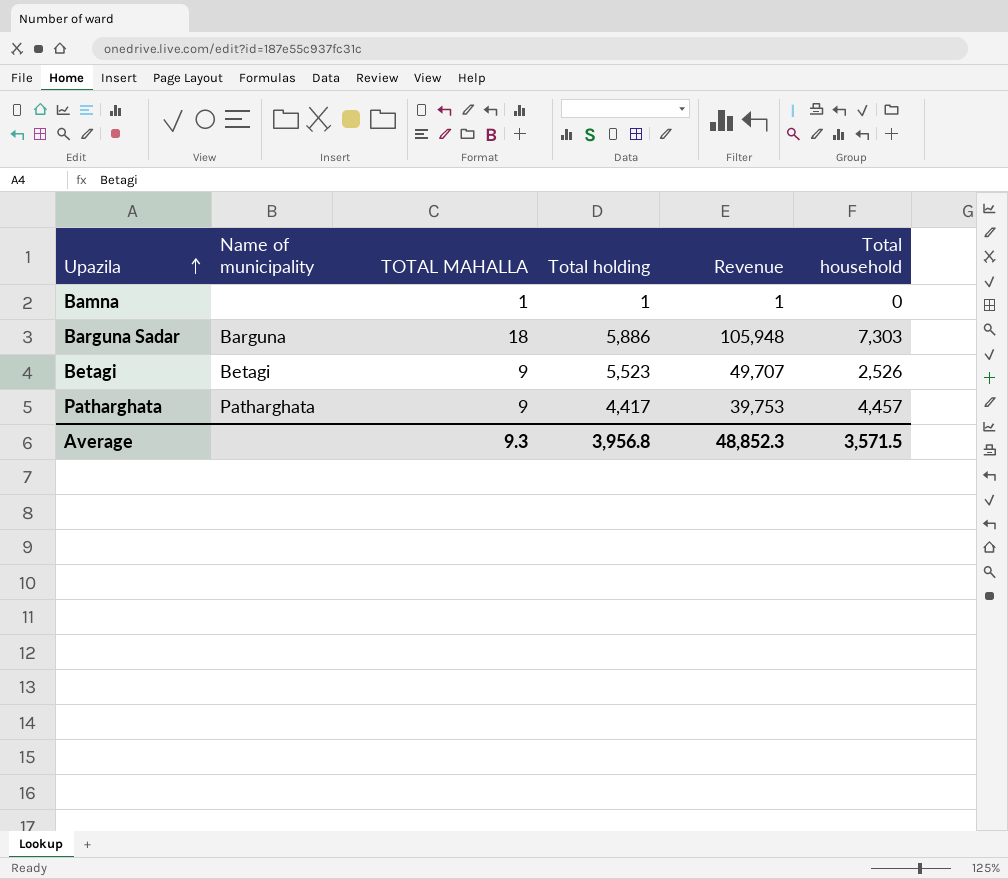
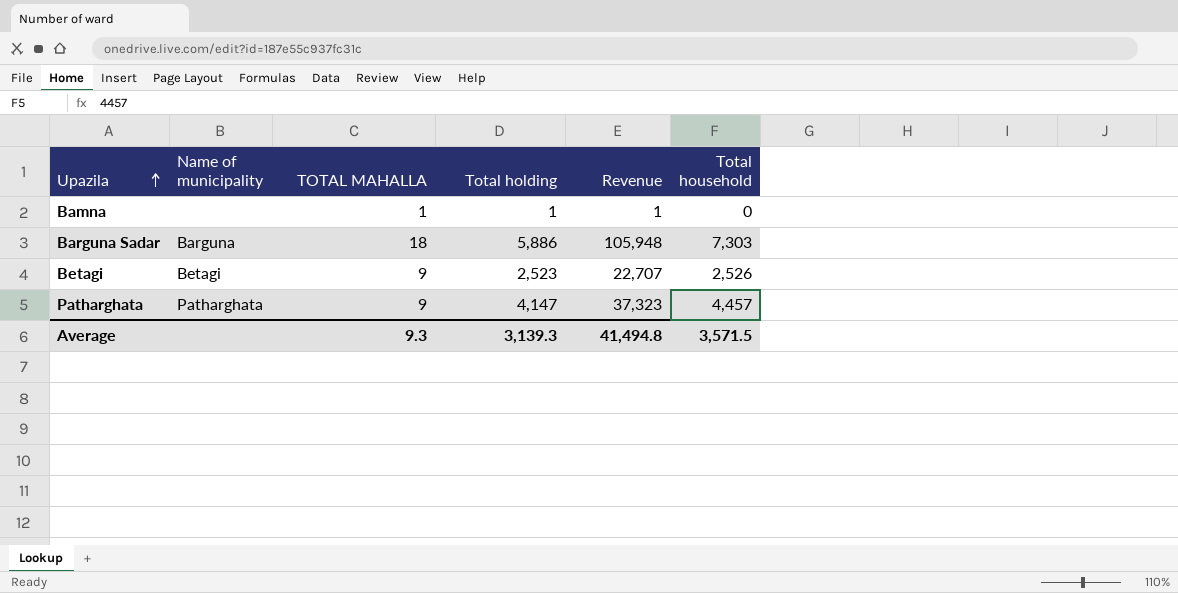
Betagi | Total holding: 5,523 -> 2,523
Betagi | Revenue: 49,707 -> 22,707
Patharghata | Total holding: 4,417 -> 4,147
Patharghata | Revenue: 39,753 -> 37,323
Average | Total holding: 3,956.8 -> 3,139.3
Average | Revenue: 48,852.3 -> 41,494.8

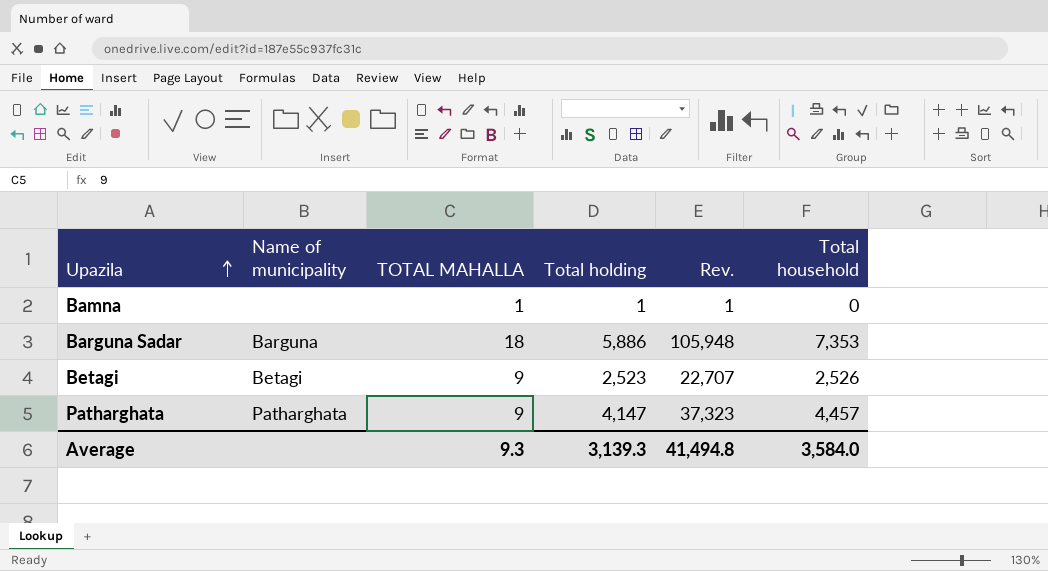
column name: Revenue -> Rev.
Barguna Sadar | Total household: 7,303 -> 7,353
Average | Total household: 3,571.5 -> 3,584.0

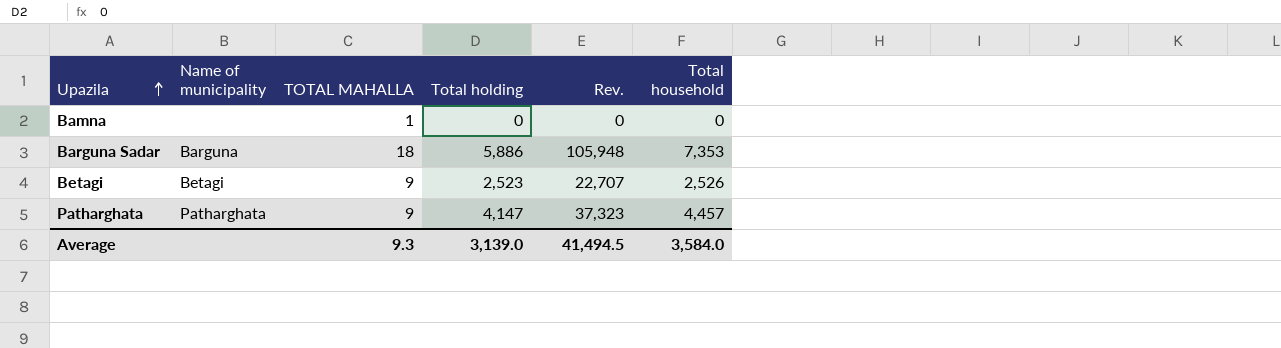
Bamna | Total holding: 1 -> 0
Bamna | Rev.: 1 -> 0
Average | Total holding: 3,139.3 -> 3,139.0
Average | Rev.: 41,494.8 -> 41,494.5

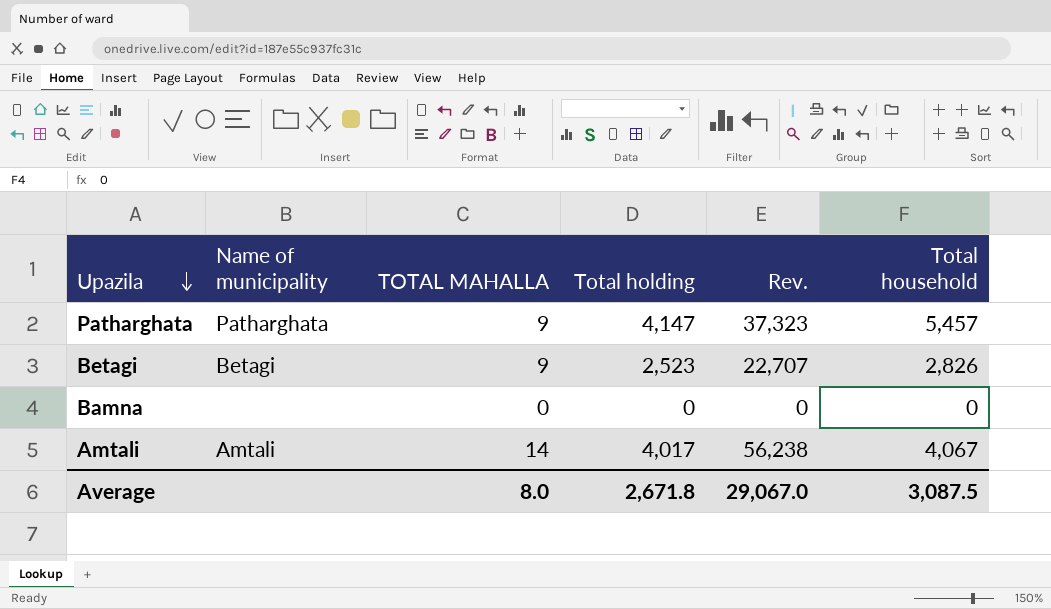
row order: Upazila ascending -> Upazila descending
row Barguna Sadar: Barguna | 18 | 5,886 | 105,948 | 7,353 -> none
Patharghata | Total household: 4,457 -> 5,457
Betagi | Total household: 2,526 -> 2,826
Bamna | TOTAL MAHALLA: 1 -> 0
row Amtali: none -> Amtali | 14 | 4,017 | 56,238 | 4,067
Average | TOTAL MAHALLA: 9.3 -> 8.0
Average | Total holding: 3,139.0 -> 2,671.8
Average | Rev.: 41,494.5 -> 29,067.0
Average | Total household: 3,584.0 -> 3,087.5

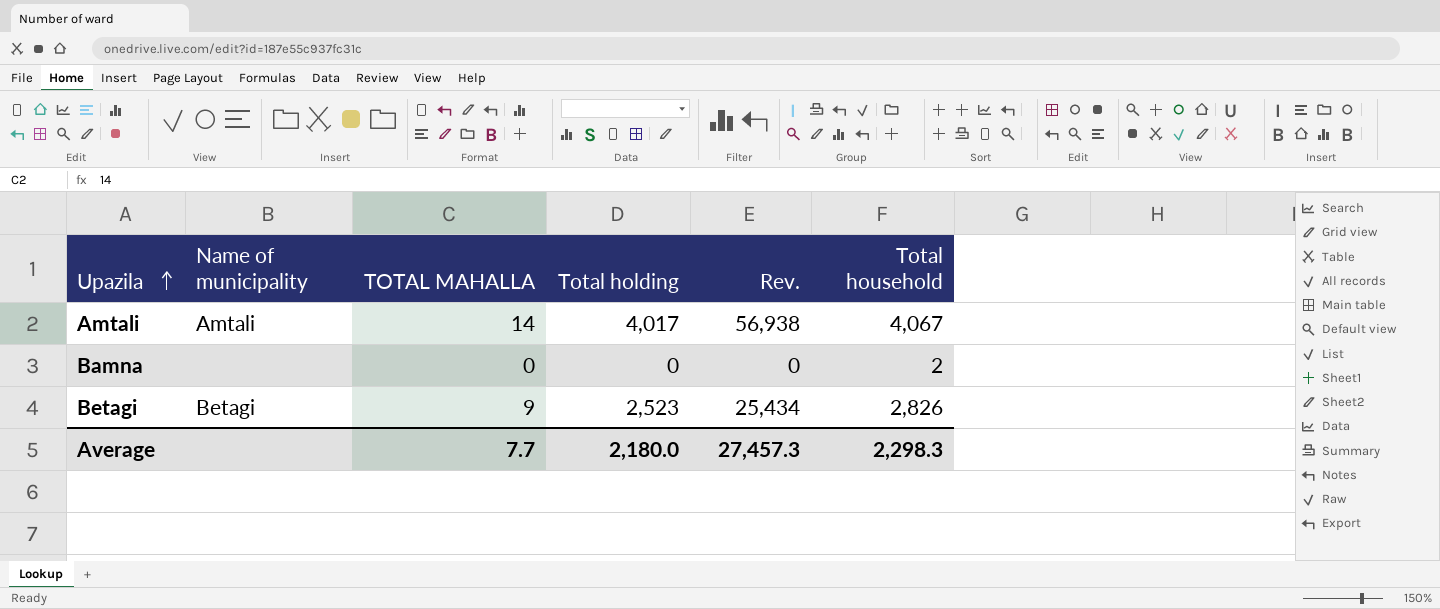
row order: Upazila descending -> Upazila ascending
column Rev. | formula: [TOTAL MAHALLA] * [Total holding] -> [TOTAL MAHALLA] * [Total household]
row Patharghata: Patharghata | 9 | 4,147 | 37,323 | 5,457 -> none
Bamna | Total household: 0 -> 2
Average | TOTAL MAHALLA: 8.0 -> 7.7
Average | Total holding: 2,671.8 -> 2,180.0
Average | Rev.: 29,067.0 -> 27,457.3
Average | Total household: 3,087.5 -> 2,298.3

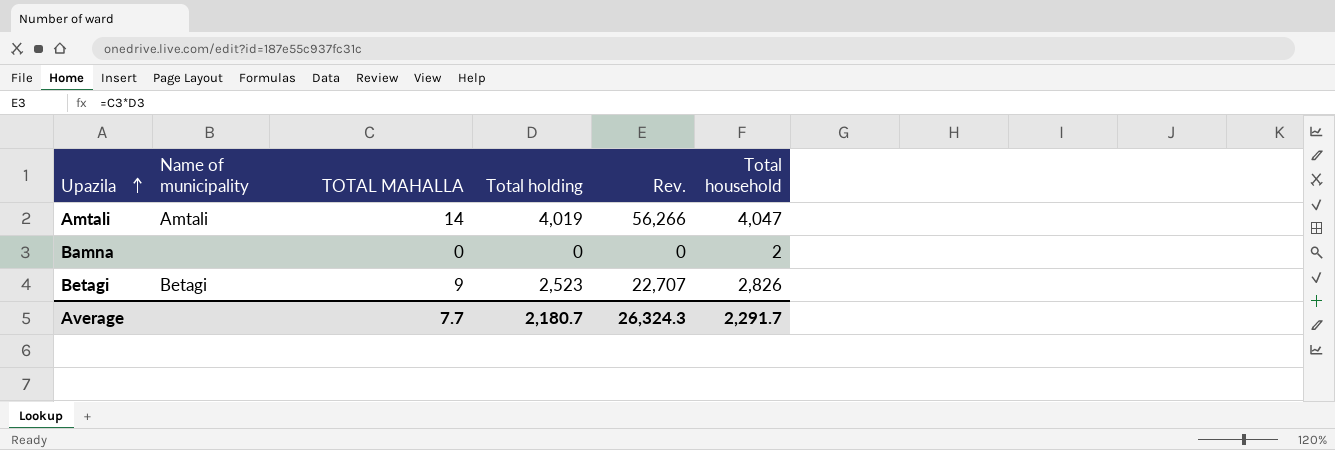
column Rev. | formula: [TOTAL MAHALLA] * [Total household] -> [TOTAL MAHALLA] * [Total holding]
Amtali | Total holding: 4,017 -> 4,019
Amtali | Total household: 4,067 -> 4,047
Average | Total holding: 2,180.0 -> 2,180.7
Average | Rev.: 27,457.3 -> 26,324.3
Average | Total household: 2,298.3 -> 2,291.7

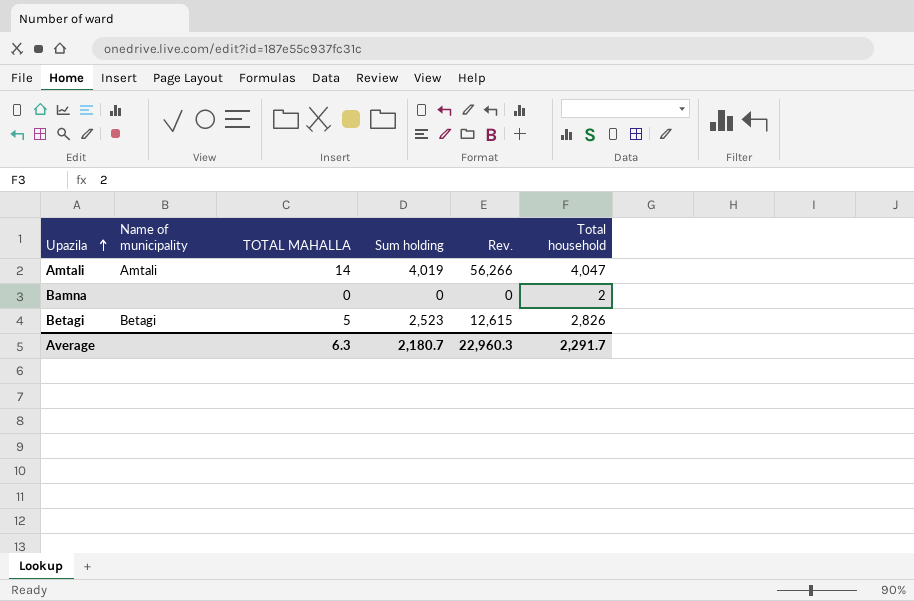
column name: Total holding -> Sum holding
Betagi | TOTAL MAHALLA: 9 -> 5
Betagi | Rev.: 22,707 -> 12,615
Average | TOTAL MAHALLA: 7.7 -> 6.3
Average | Rev.: 26,324.3 -> 22,960.3

